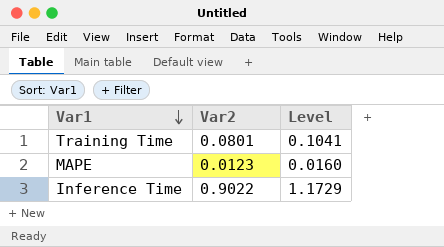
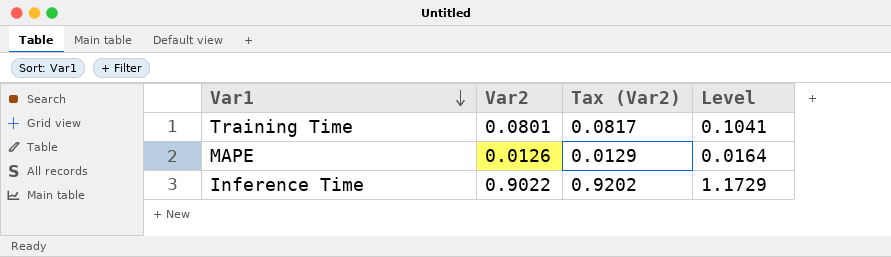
column Tax (Var2) | formula: none -> [Var2] * 1.02
MAPE | Var2: 0.0123 -> 0.0126
MAPE | Level: 0.0160 -> 0.0164

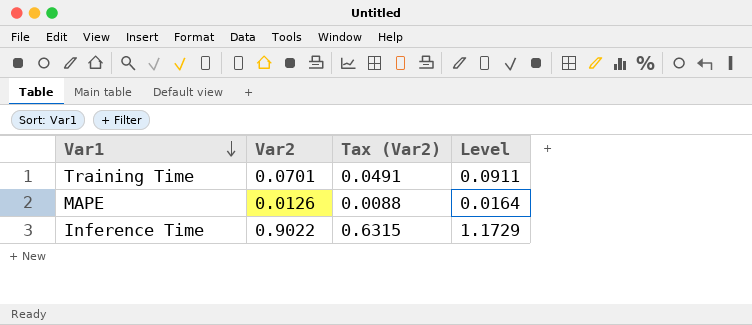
column Tax (Var2) | formula: [Var2] * 1.02 -> [Var2] * 0.7
Training Time | Var2: 0.0801 -> 0.0701
Training Time | Level: 0.1041 -> 0.0911

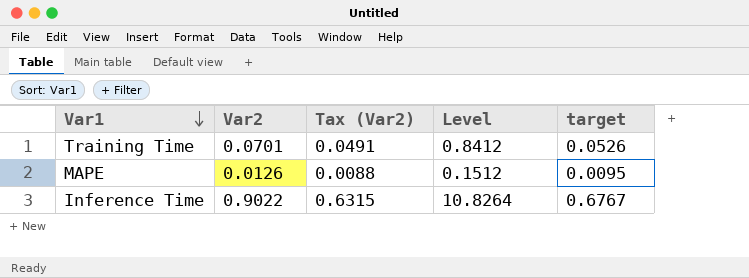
column Level | formula: [Var2] * 1.3 -> [Var2] * 12
column target | formula: none -> [Var2] * 0.75

